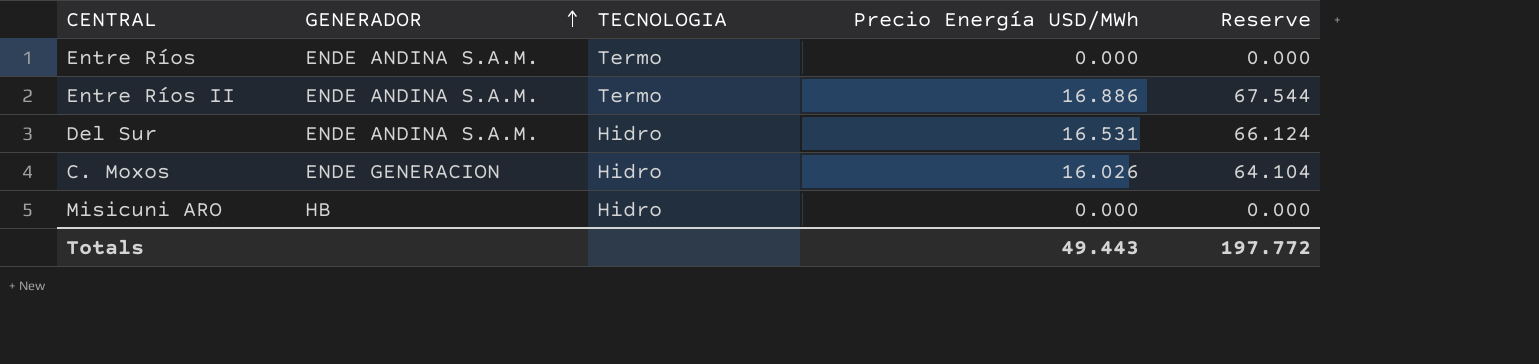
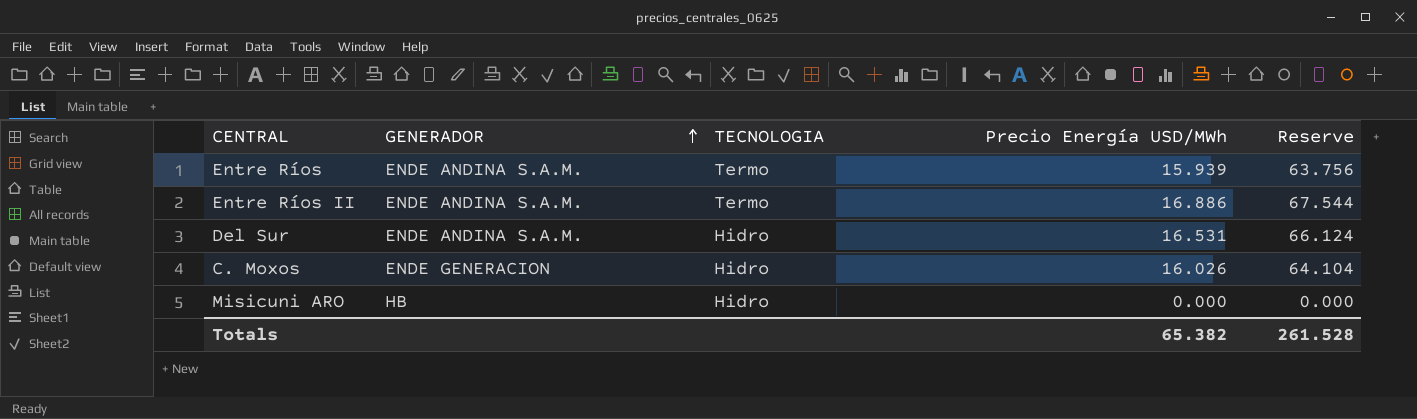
Entre Ríos | Precio Energía USD/MWh: 0.000 -> 15.939
Entre Ríos | Reserve: 0.000 -> 63.756
Totals | Precio Energía USD/MWh: 49.443 -> 65.382
Totals | Reserve: 197.772 -> 261.528

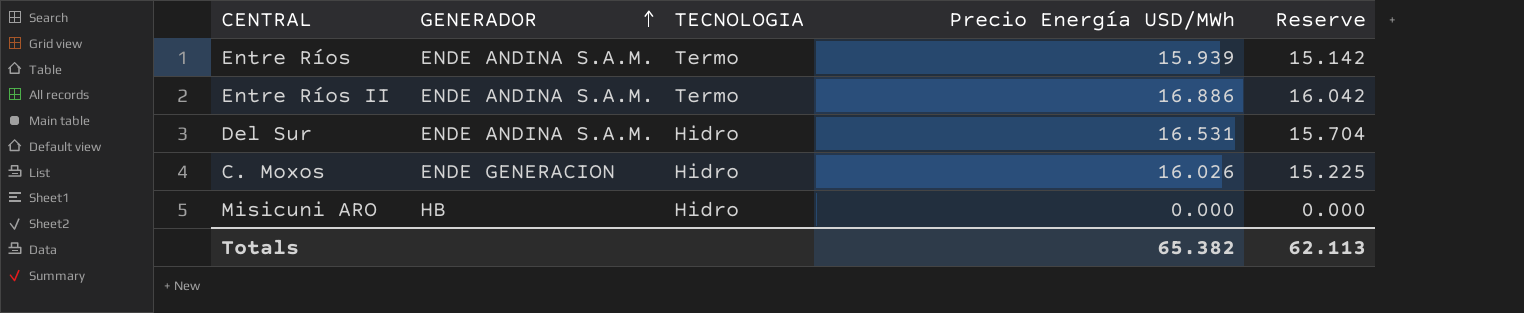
column Reserve | formula: [Precio Energía USD/MWh] * 4 -> [Precio Energía USD/MWh] * 0.95
Totals | Reserve: 261.528 -> 62.113

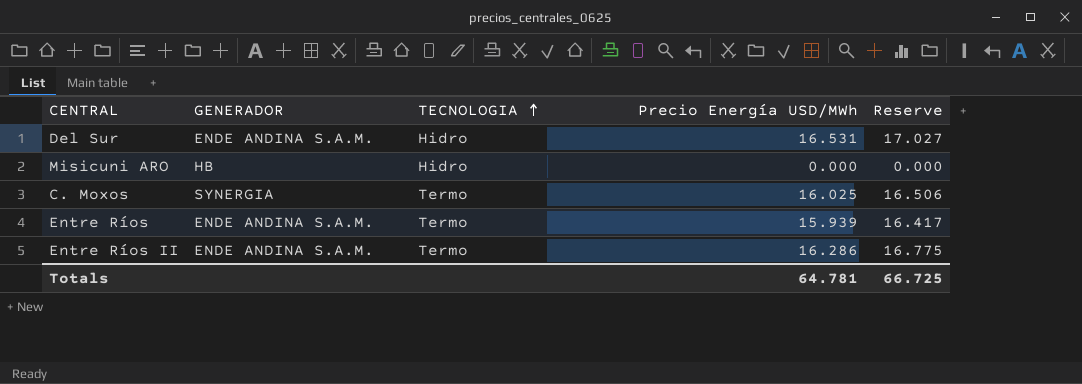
row order: GENERADOR ascending -> TECNOLOGIA ascending
column Reserve | formula: [Precio Energía USD/MWh] * 0.95 -> [Precio Energía USD/MWh] * 1.03
C. Moxos | GENERADOR: ENDE GENERACION -> SYNERGIA
C. Moxos | TECNOLOGIA: Hidro -> Termo
C. Moxos | Precio Energía USD/MWh: 16.026 -> 16.025
Entre Ríos II | Precio Energía USD/MWh: 16.886 -> 16.286
Totals | Precio Energía USD/MWh: 65.382 -> 64.781
Totals | Reserve: 62.113 -> 66.725

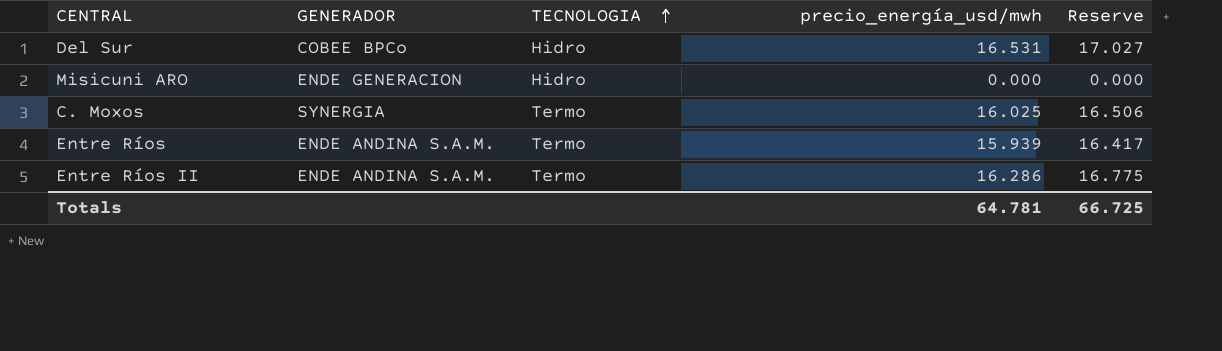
column name: Precio Energía USD/MWh -> precio_energía_usd/mwh
Del Sur | GENERADOR: ENDE ANDINA S.A.M. -> COBEE BPCo
Misicuni ARO | GENERADOR: HB -> ENDE GENERACION

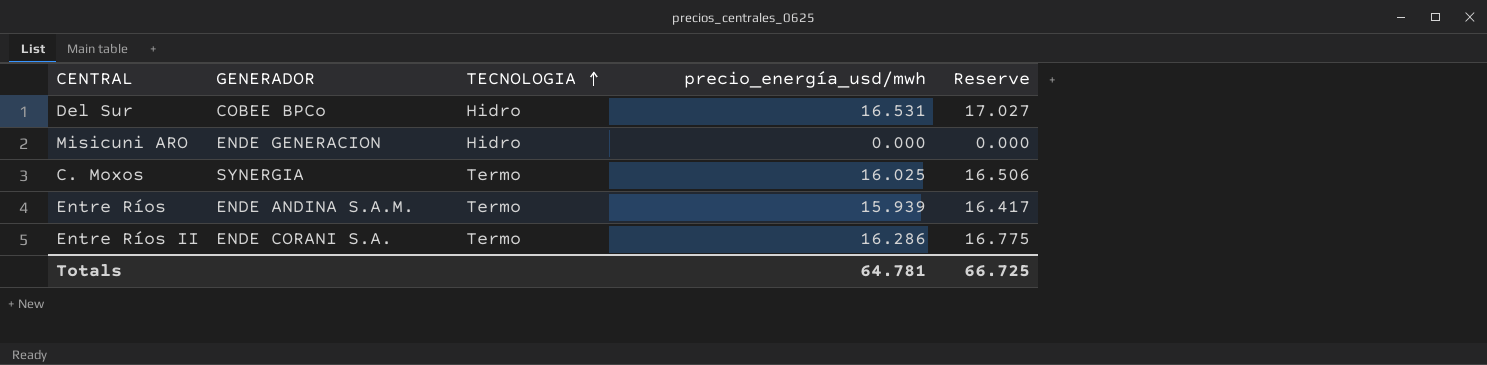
Entre Ríos II | GENERADOR: ENDE ANDINA S.A.M. -> ENDE CORANI S.A.

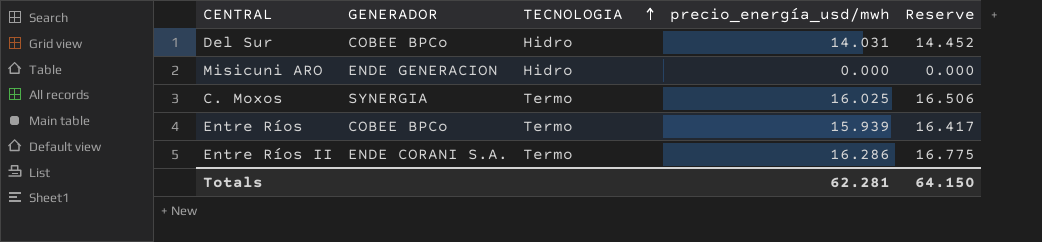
Del Sur | precio_energía_usd/mwh: 16.531 -> 14.031
Del Sur | Reserve: 17.027 -> 14.452
Entre Ríos | GENERADOR: ENDE ANDINA S.A.M. -> COBEE BPCo
Totals | precio_energía_usd/mwh: 64.781 -> 62.281
Totals | Reserve: 66.725 -> 64.150

